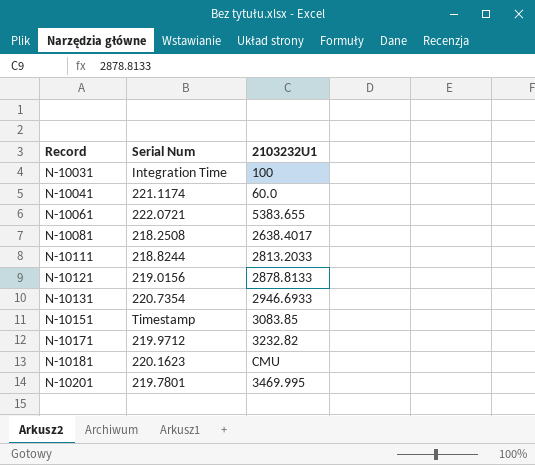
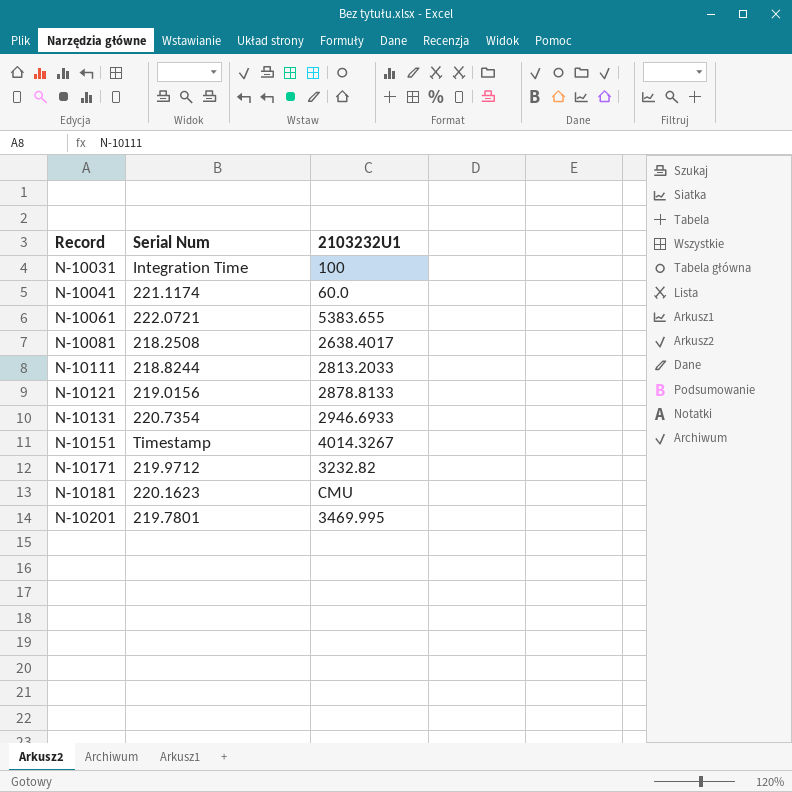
N-10151 | 2103232U1: 3083.85 -> 4014.3267

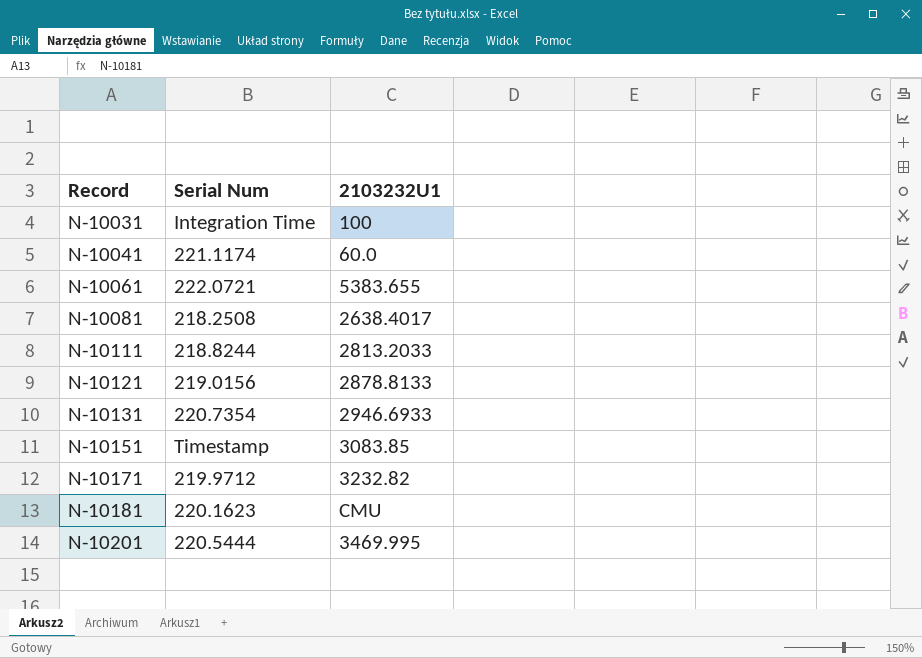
N-10151 | 2103232U1: 4014.3267 -> 3083.85
N-10201 | Serial Num: 219.7801 -> 220.5444

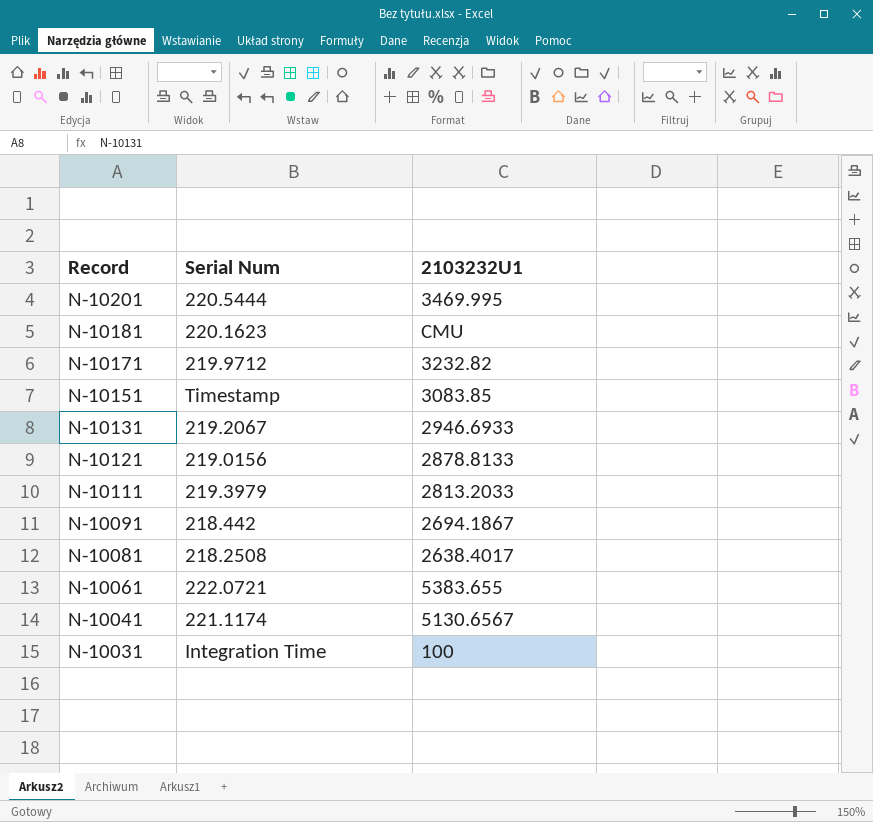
row order: Record ascending -> Record descending
N-10131 | Serial Num: 220.7354 -> 219.2067
N-10111 | Serial Num: 218.8244 -> 219.3979
row N-10091: none -> 218.442 | 2694.1867
N-10041 | 2103232U1: 60.0 -> 5130.6567

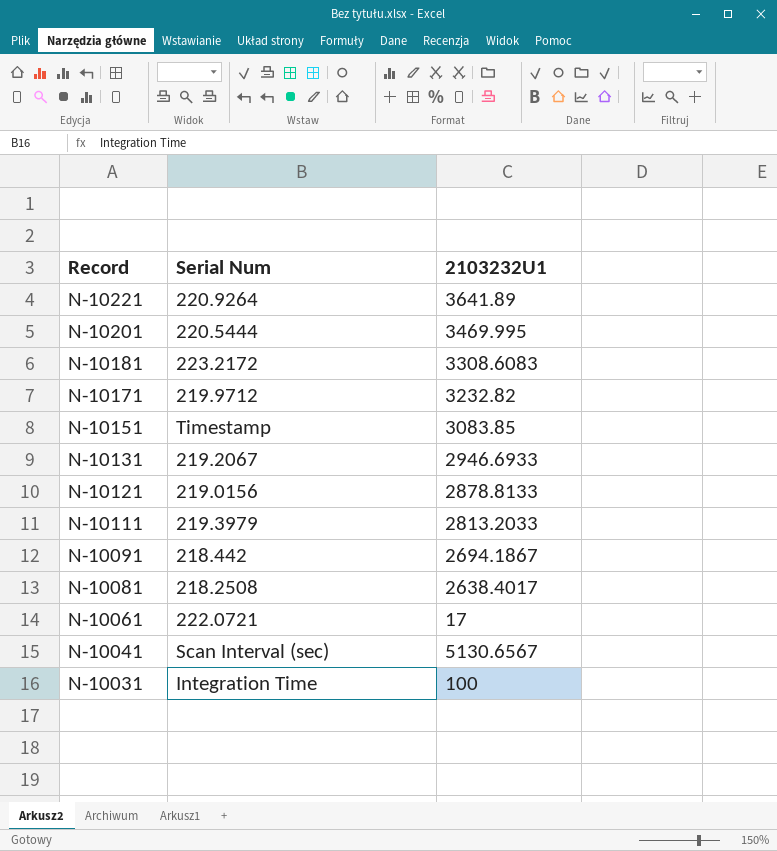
row N-10221: none -> 220.9264 | 3641.89
N-10181 | Serial Num: 220.1623 -> 223.2172
N-10181 | 2103232U1: CMU -> 3308.6083
N-10061 | 2103232U1: 5383.655 -> 17
N-10041 | Serial Num: 221.1174 -> Scan Interval (sec)

